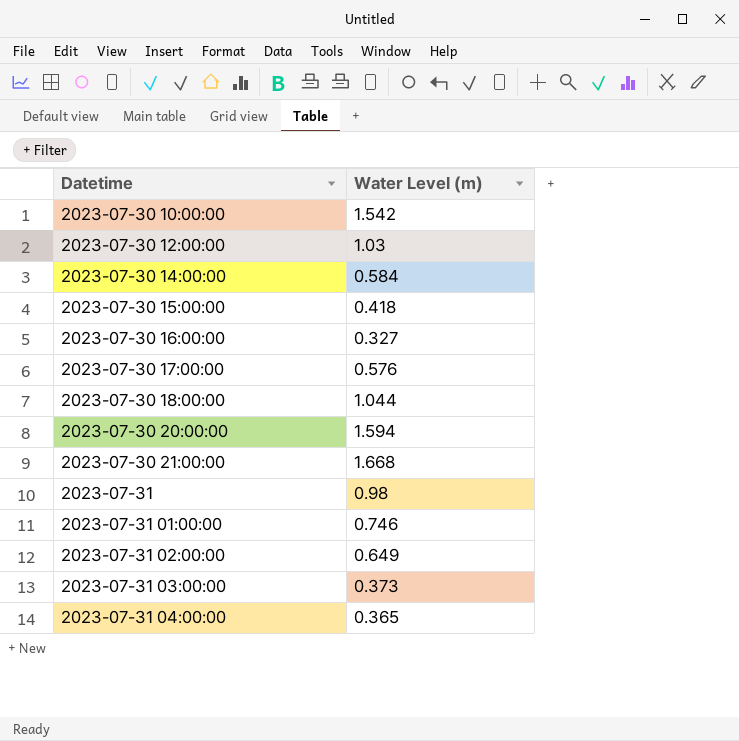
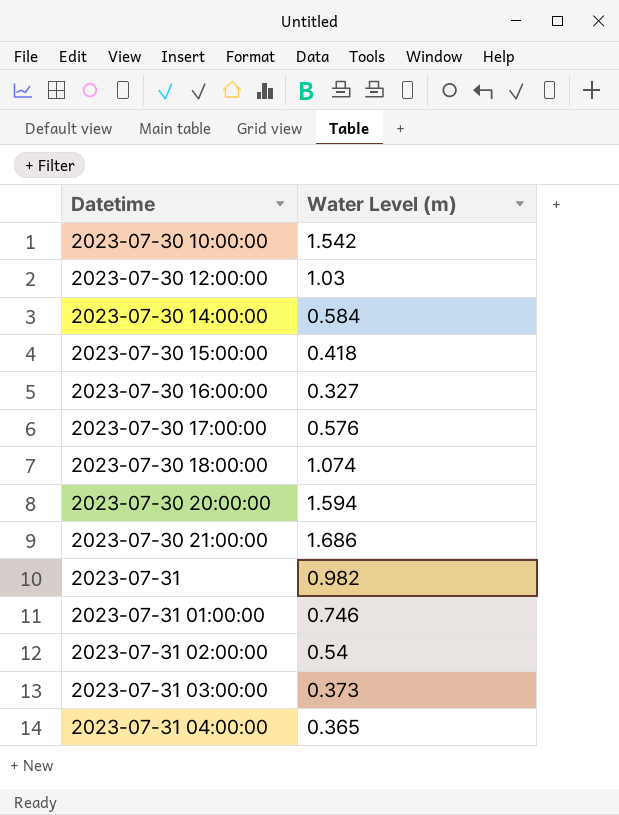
2023-07-30 18:00:00 | Water Level (m): 1.044 -> 1.074
2023-07-30 21:00:00 | Water Level (m): 1.668 -> 1.686
2023-07-31 | Water Level (m): 0.98 -> 0.982
2023-07-31 02:00:00 | Water Level (m): 0.649 -> 0.54

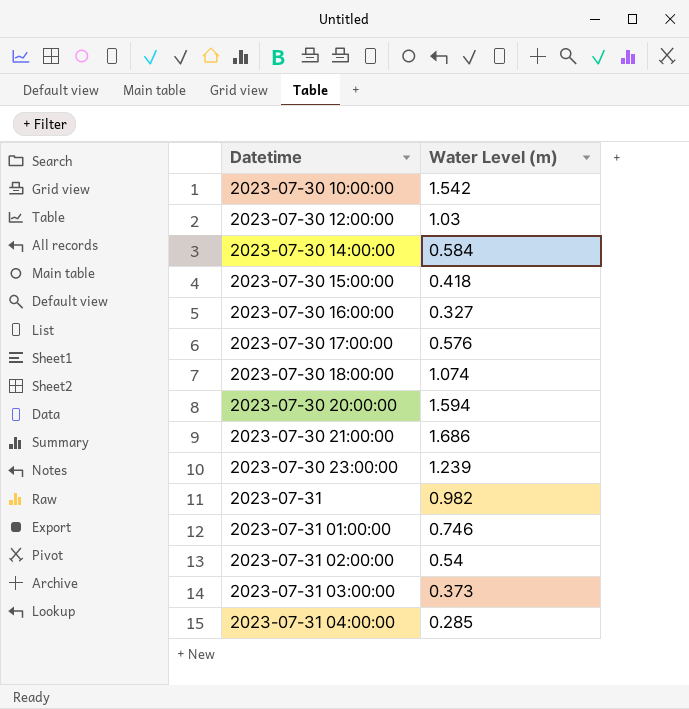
row 2023-07-30 23:00:00: none -> 1.239
2023-07-31 04:00:00 | Water Level (m): 0.365 -> 0.285

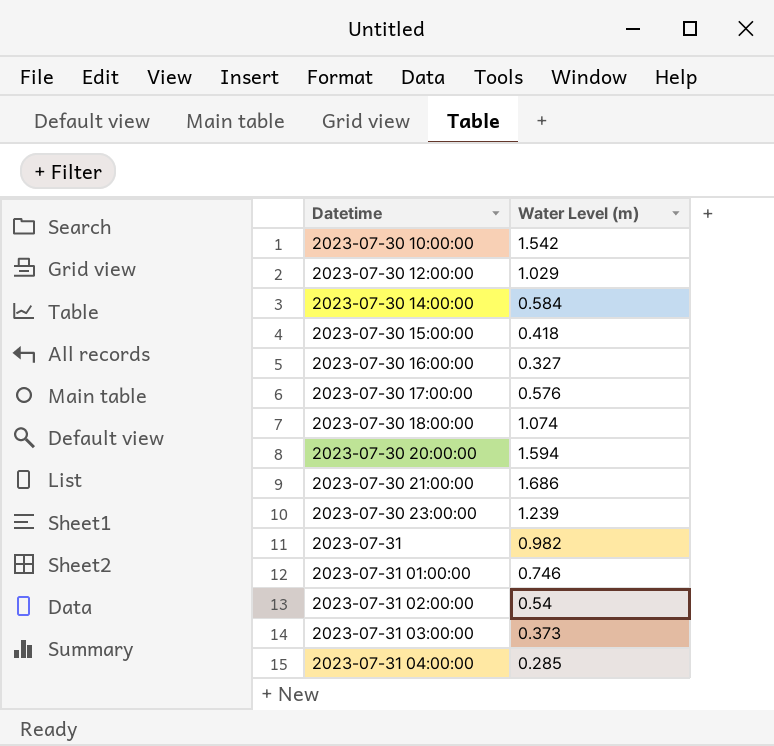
2023-07-30 12:00:00 | Water Level (m): 1.03 -> 1.029

